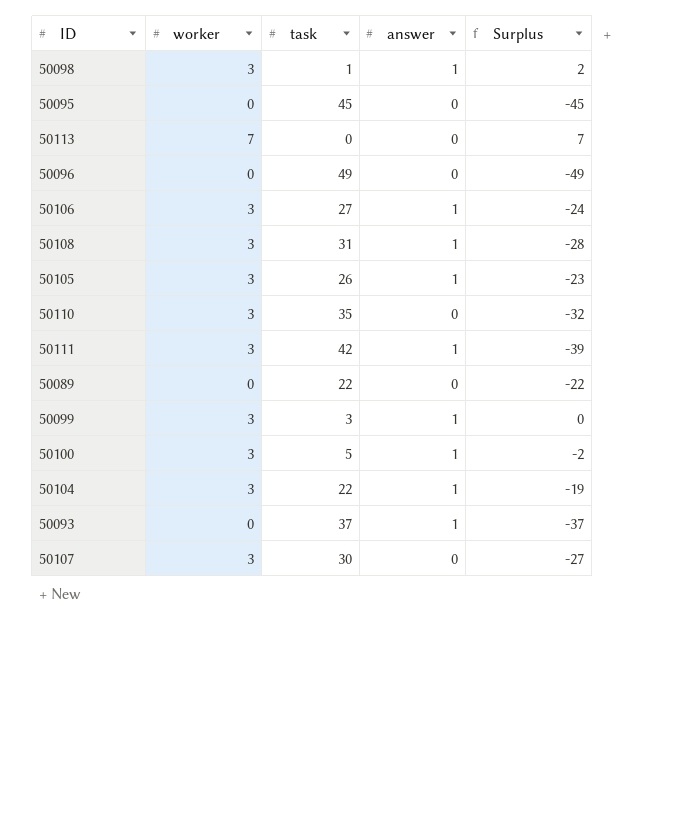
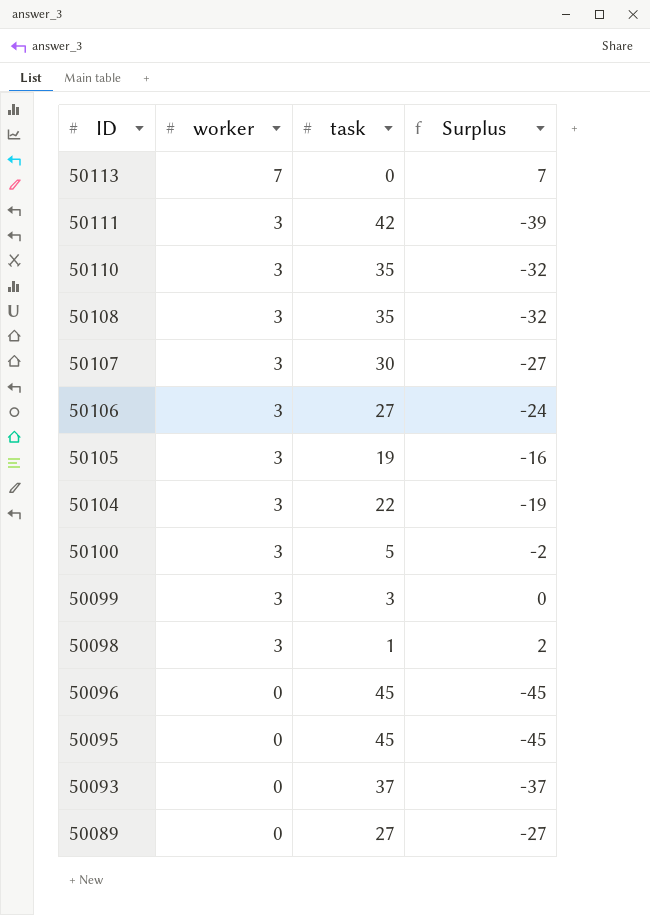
row order: none -> ID descending
column answer | position: 4 -> none
50108 | task: 31 -> 35
50108 | Surplus: -28 -> -32
50105 | task: 26 -> 19
50105 | Surplus: -23 -> -16
50096 | task: 49 -> 45
50096 | Surplus: -49 -> -45
50089 | task: 22 -> 27
50089 | Surplus: -22 -> -27

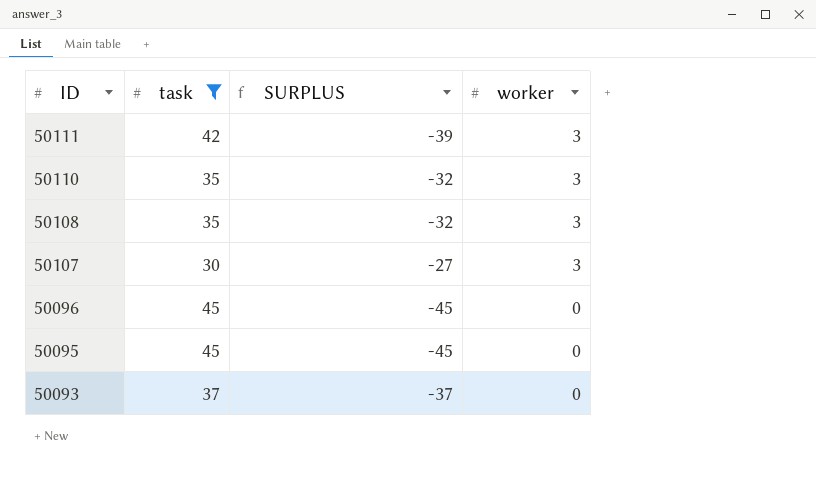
filter: none -> task >= 30
column name: Surplus -> SURPLUS
column worker | position: 2 -> 4

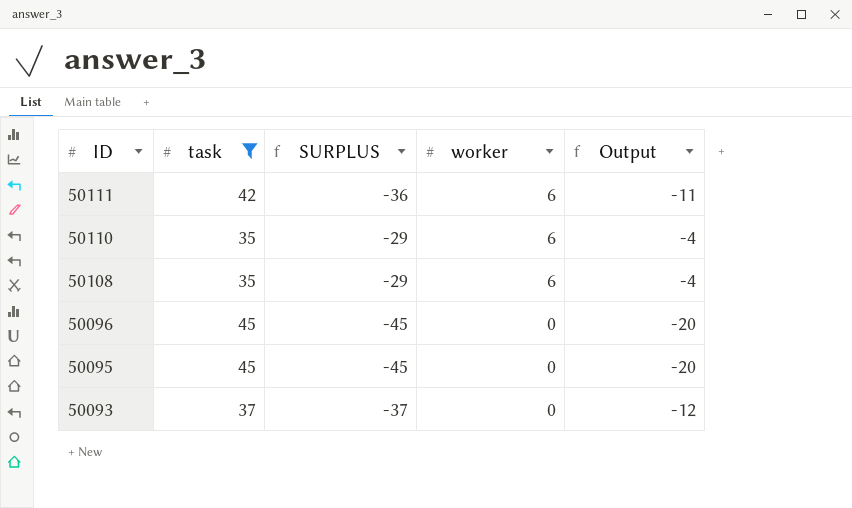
column Output | formula: none -> [SURPLUS] + 25
row 50107: 30 | -27 | 3 -> none
50111 | SURPLUS: -39 -> -36
50111 | worker: 3 -> 6
50110 | SURPLUS: -32 -> -29
50110 | worker: 3 -> 6
50108 | SURPLUS: -32 -> -29
50108 | worker: 3 -> 6

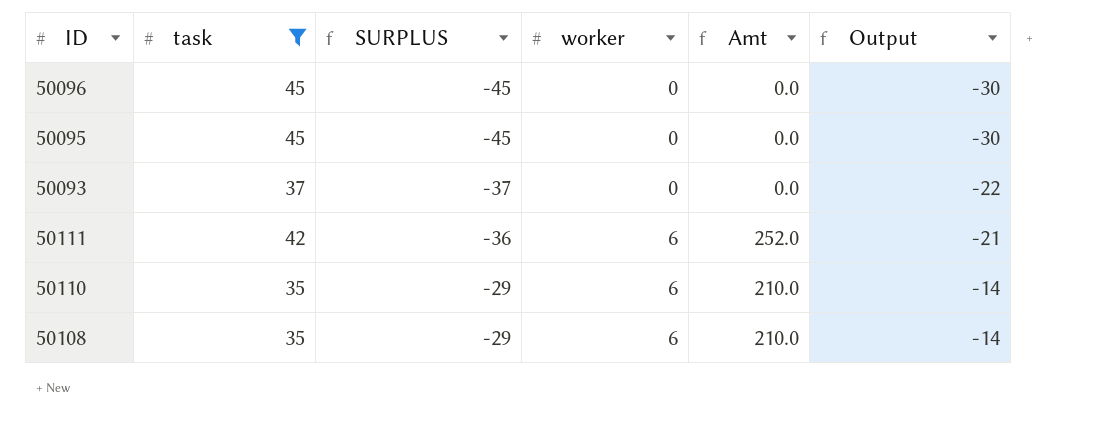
row order: ID descending -> SURPLUS ascending
column Amt | formula: none -> [task] * [worker]
column Output | formula: [SURPLUS] + 25 -> [SURPLUS] + 15

